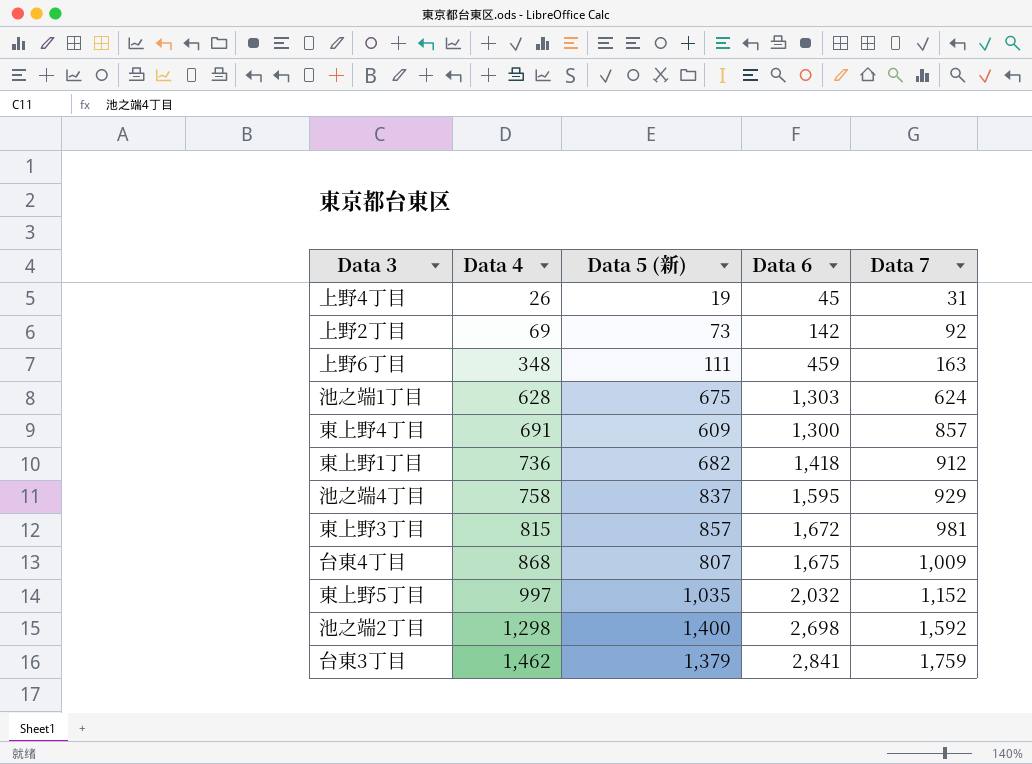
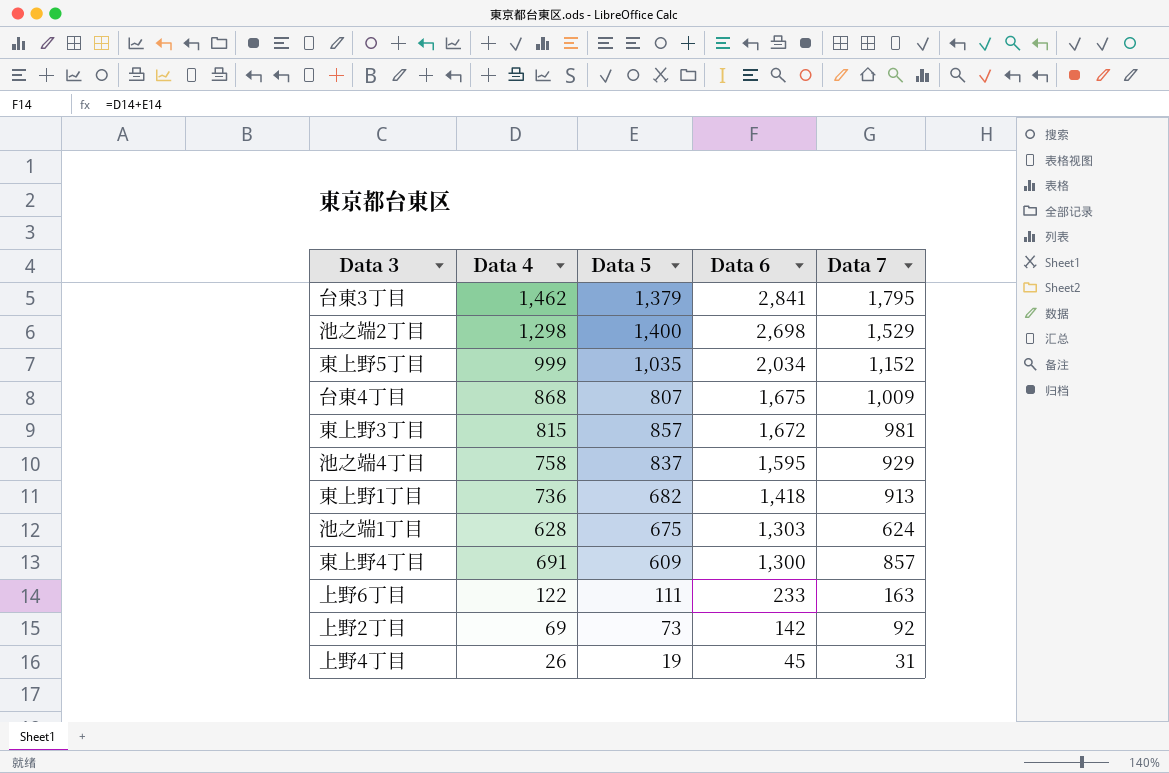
row order: Data 4 ascending -> Data 6 descending
column name: Data 5 (新) -> Data 5
台東3丁目 | Data 7: 1,759 -> 1,795
池之端2丁目 | Data 7: 1,592 -> 1,529
東上野5丁目 | Data 4: 997 -> 999
東上野5丁目 | Data 6: 2,032 -> 2,034
東上野1丁目 | Data 7: 912 -> 913
上野6丁目 | Data 4: 348 -> 122
上野6丁目 | Data 6: 459 -> 233

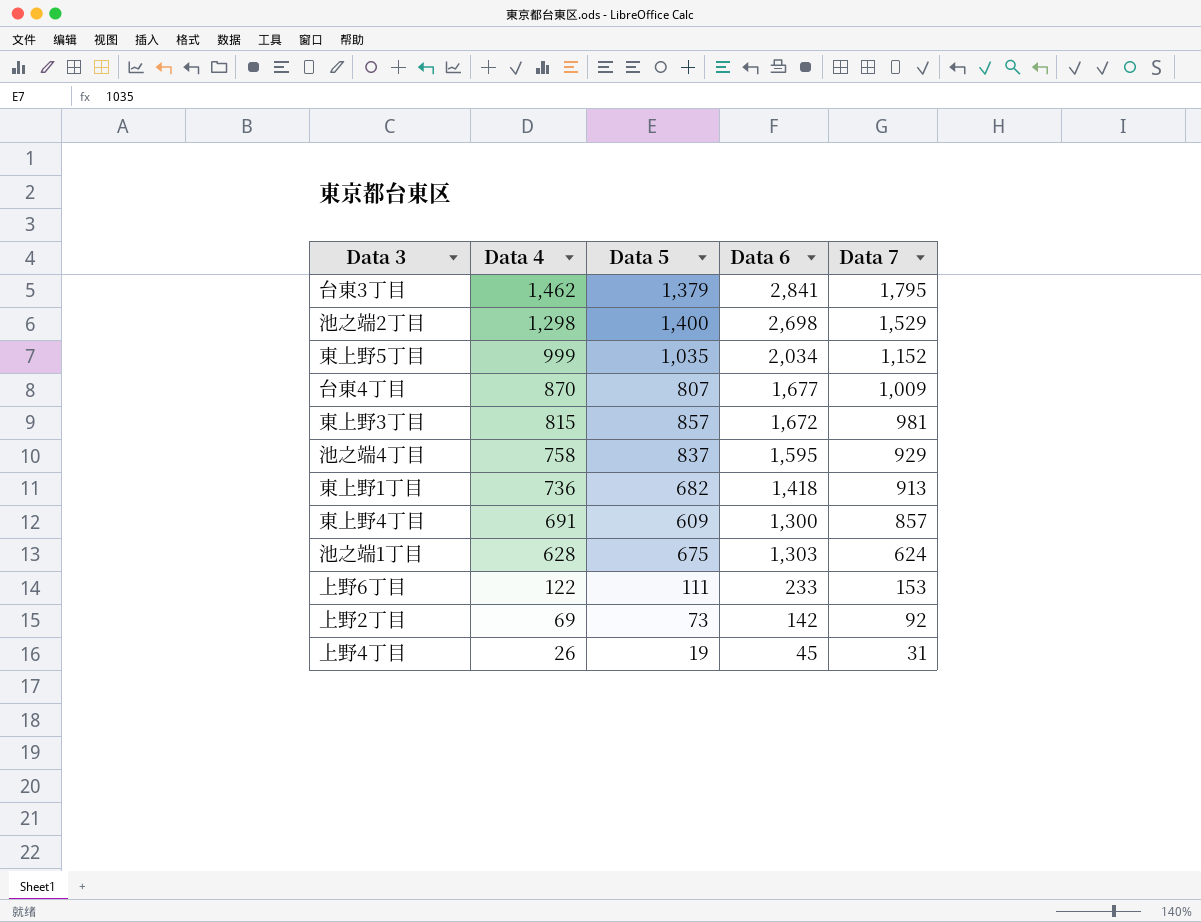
row order: Data 6 descending -> Data 4 descending
台東4丁目 | Data 4: 868 -> 870
台東4丁目 | Data 6: 1,675 -> 1,677
上野6丁目 | Data 7: 163 -> 153

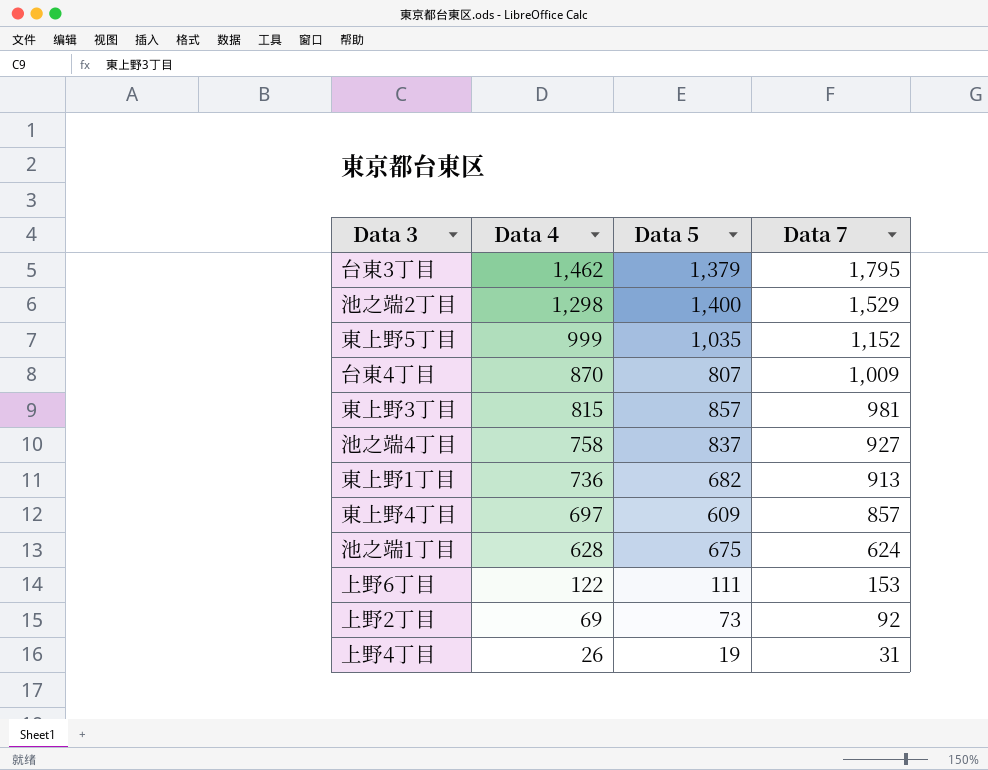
column Data 6 | formula: [Data 4] + [Data 5] -> none
池之端4丁目 | Data 7: 929 -> 927
東上野4丁目 | Data 4: 691 -> 697

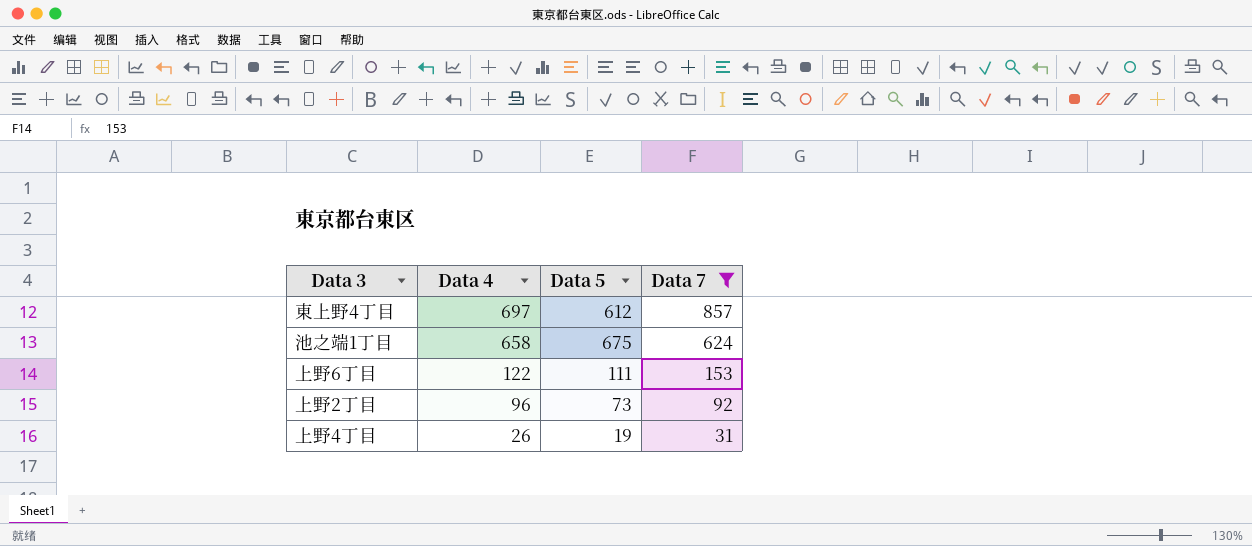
filter: none -> Data 7 <= 857
東上野4丁目 | Data 5: 609 -> 612
池之端1丁目 | Data 4: 628 -> 658
上野2丁目 | Data 4: 69 -> 96

